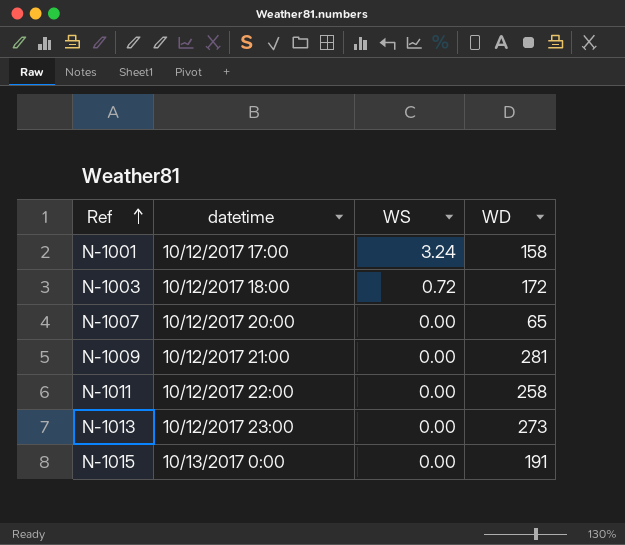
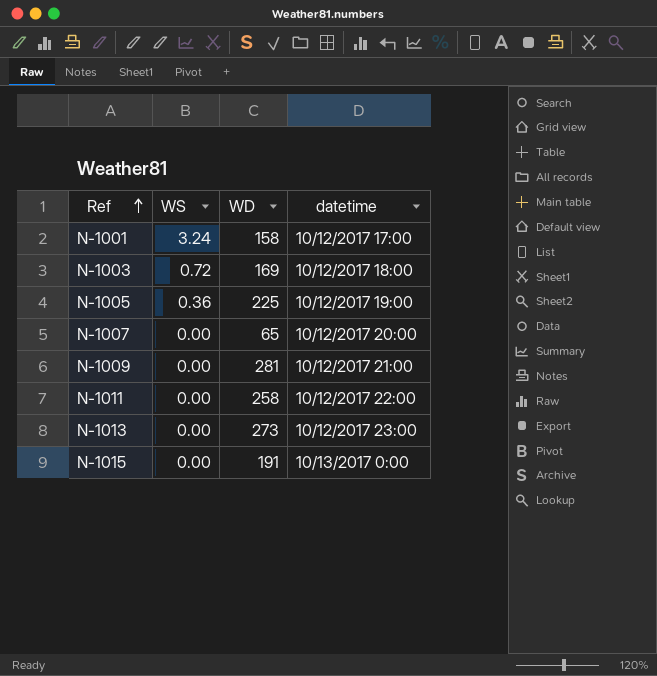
column datetime | position: 2 -> 4
N-1003 | WD: 172 -> 169
row N-1005: none -> 0.36 | 225 | 10/12/2017 19:00

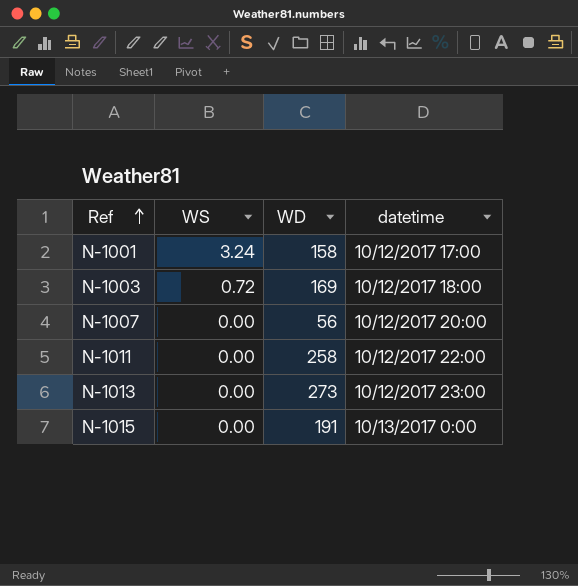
row N-1005: 0.36 | 225 | 10/12/2017 19:00 -> none
row N-1009: 0.00 | 281 | 10/12/2017 21:00 -> none
N-1007 | WD: 65 -> 56

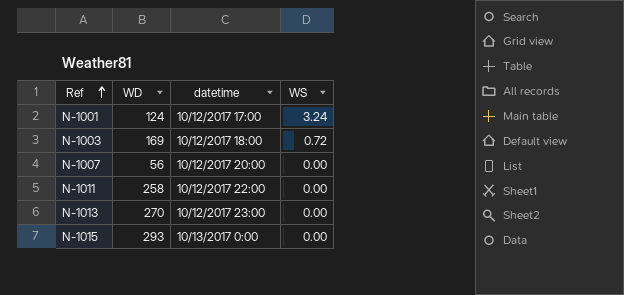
column WS | position: 2 -> 4
N-1001 | WD: 158 -> 124
N-1013 | WD: 273 -> 270
N-1015 | WD: 191 -> 293

